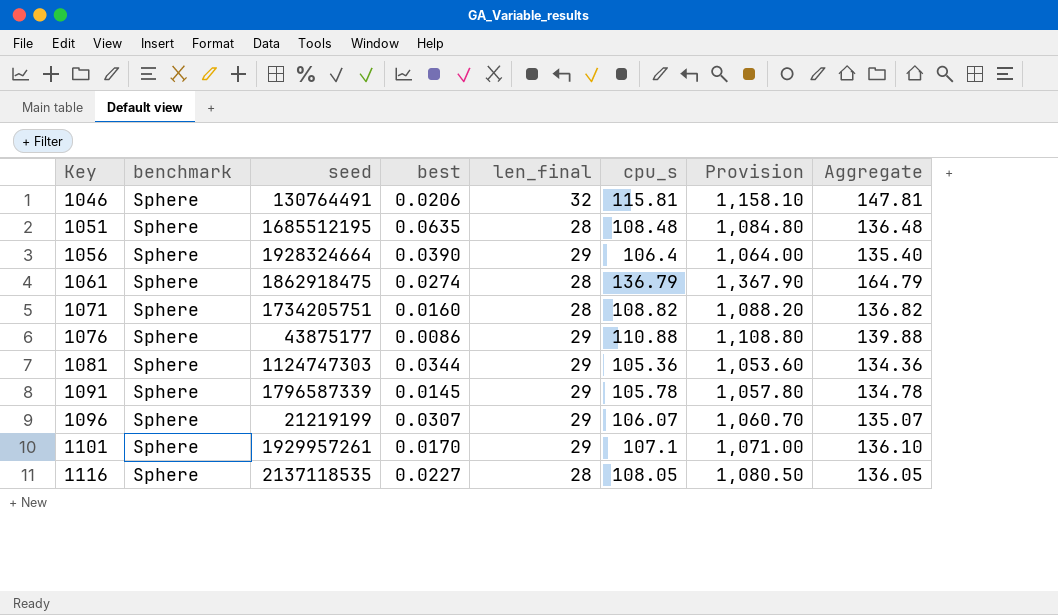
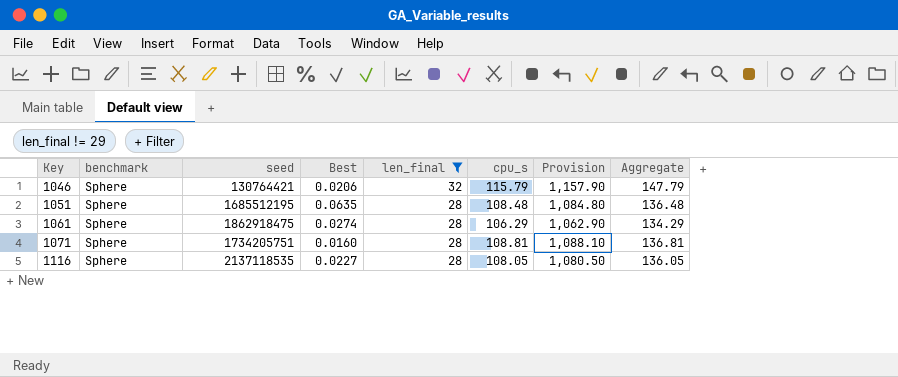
filter: none -> len_final != 29
column name: best -> Best
1046 | seed: 130764491 -> 130764421
1046 | cpu_s: 115.81 -> 115.79
1046 | Provision: 1,158.10 -> 1,157.90
1046 | Aggregate: 147.81 -> 147.79
1061 | cpu_s: 136.79 -> 106.29
1061 | Provision: 1,367.90 -> 1,062.90
1061 | Aggregate: 164.79 -> 134.29
1071 | cpu_s: 108.82 -> 108.81
1071 | Provision: 1,088.20 -> 1,088.10
1071 | Aggregate: 136.82 -> 136.81

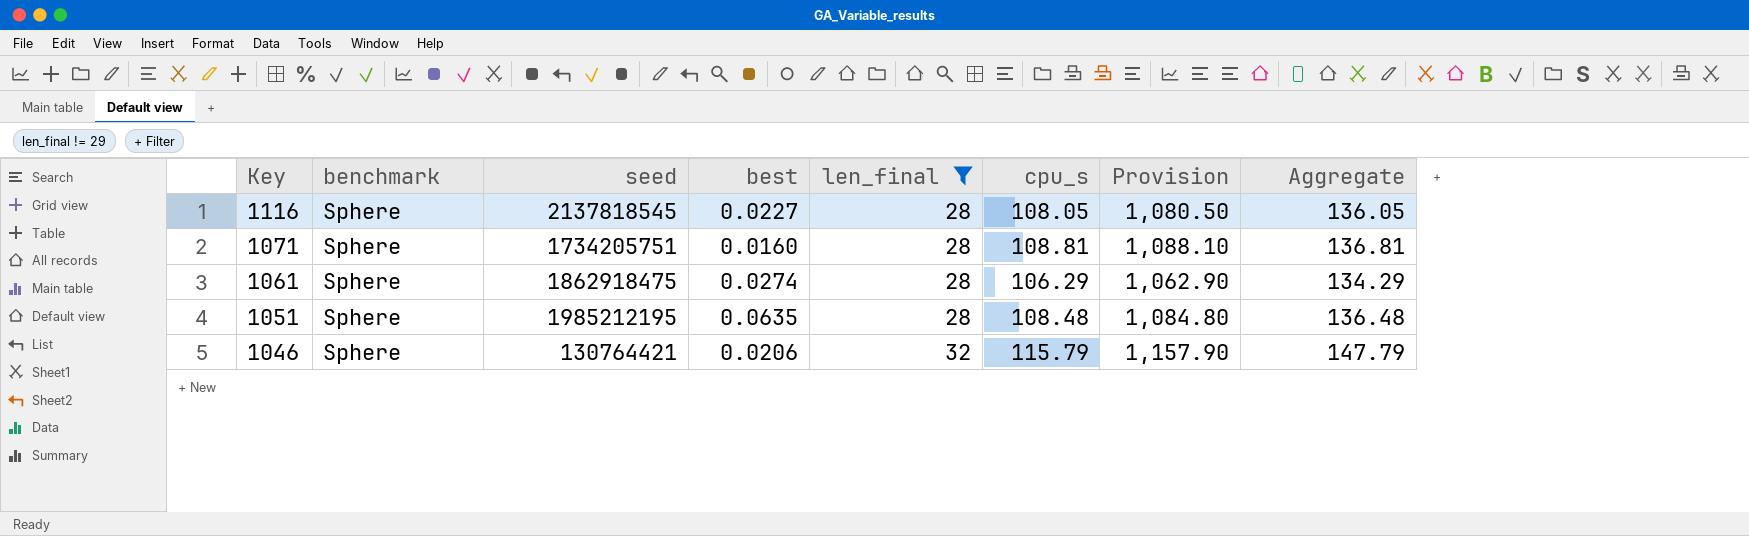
row order: Key ascending -> Key descending
column name: Best -> best
1116 | seed: 2137118535 -> 2137818545
1051 | seed: 1685512195 -> 1985212195

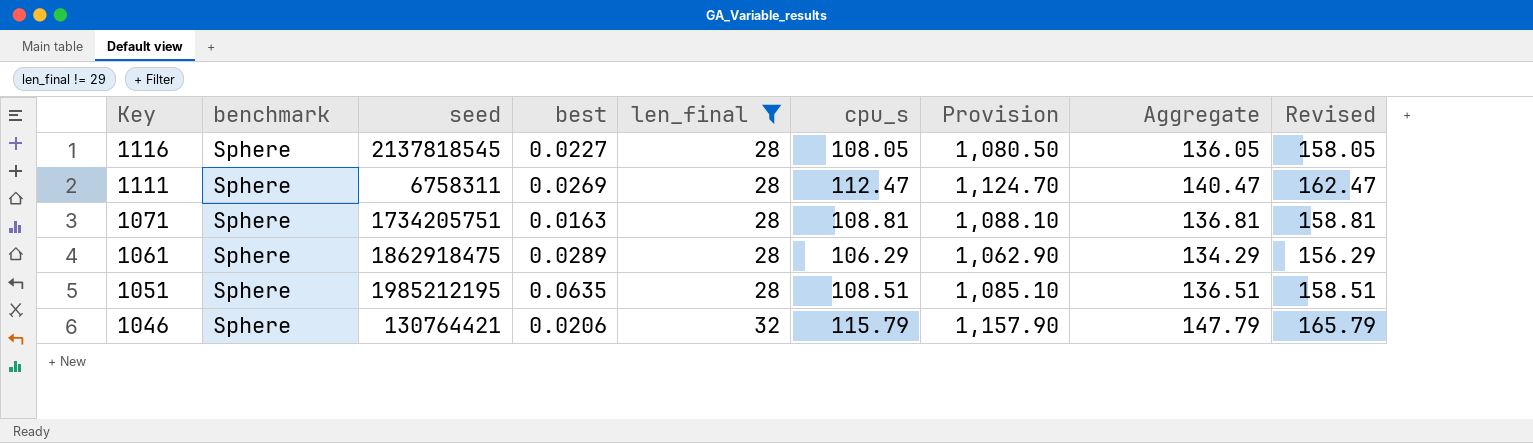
column Revised | formula: none -> [cpu_s] + 50
row 1111: none -> Sphere | 6758311 | 0.0269 | 28 | 112.47 | 1,124.70 | 140.47 | 162.47
1071 | best: 0.0160 -> 0.0163
1061 | best: 0.0274 -> 0.0289
1051 | cpu_s: 108.48 -> 108.51
1051 | Provision: 1,084.80 -> 1,085.10
1051 | Aggregate: 136.48 -> 136.51

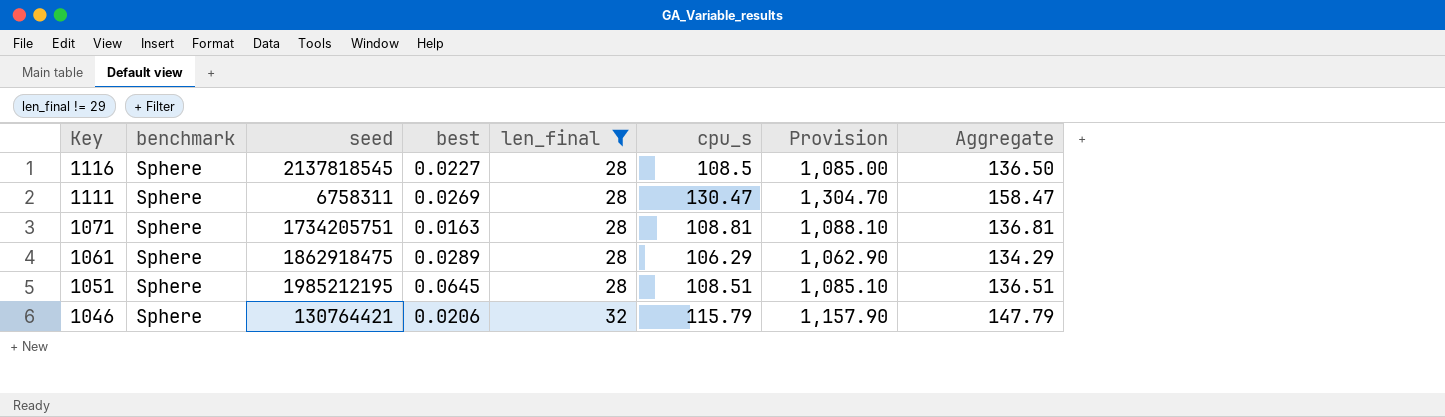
column Revised | formula: [cpu_s] + 50 -> none
1116 | cpu_s: 108.05 -> 108.5
1116 | Provision: 1,080.50 -> 1,085.00
1116 | Aggregate: 136.05 -> 136.50
1111 | cpu_s: 112.47 -> 130.47
1111 | Provision: 1,124.70 -> 1,304.70
1111 | Aggregate: 140.47 -> 158.47
1051 | best: 0.0635 -> 0.0645

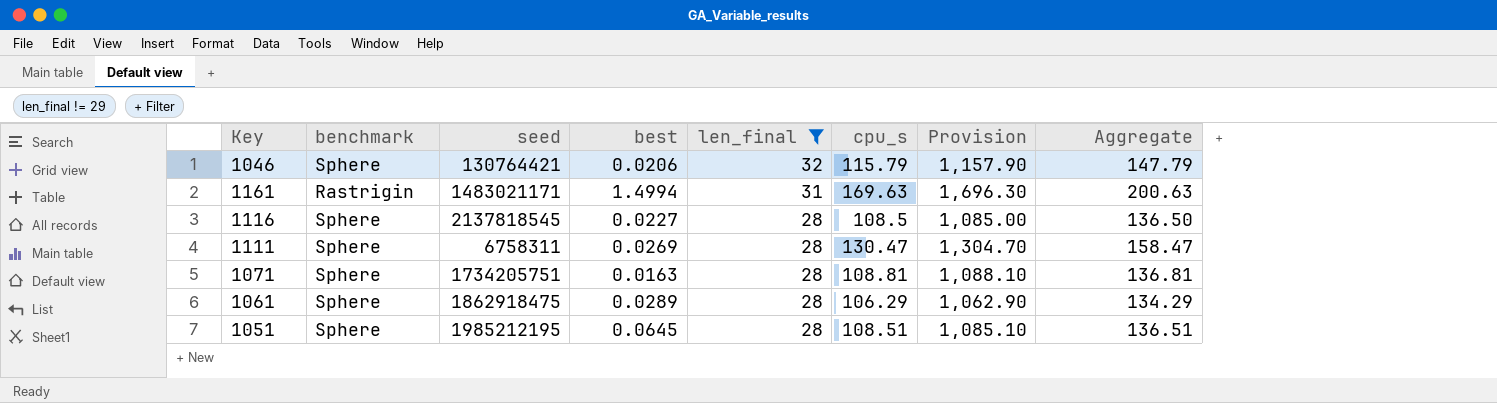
row order: Key descending -> len_final descending
row 1161: none -> Rastrigin | 1483021171 | 1.4994 | 31 | 169.63 | 1,696.30 | 200.63

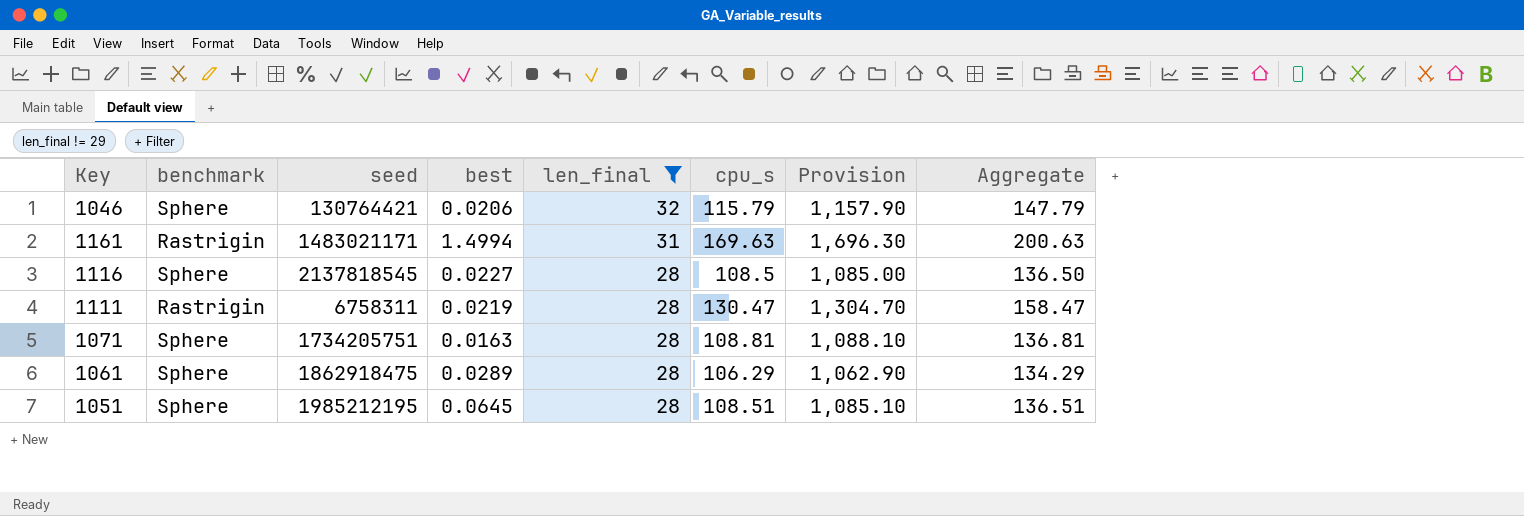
1111 | benchmark: Sphere -> Rastrigin
1111 | best: 0.0269 -> 0.0219

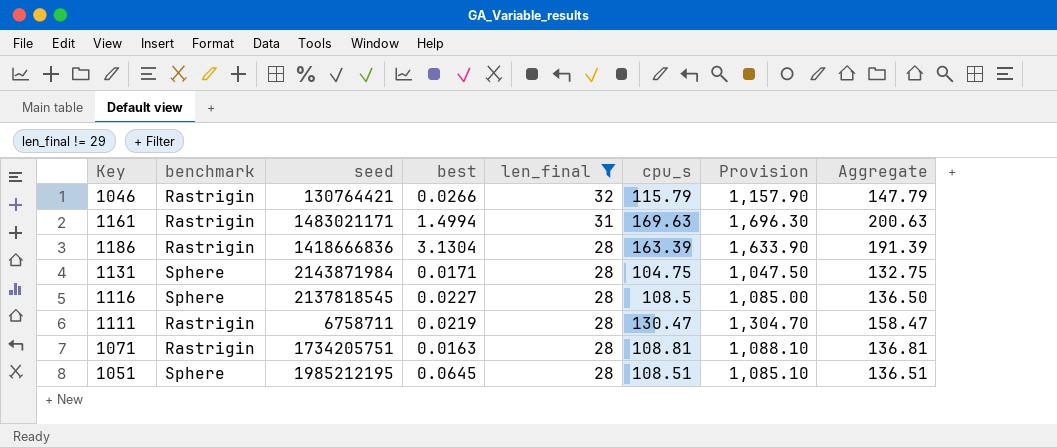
row 1061: Sphere | 1862918475 | 0.0289 | 28 | 106.29 | 1,062.90 | 134.29 -> none
1046 | benchmark: Sphere -> Rastrigin
1046 | best: 0.0206 -> 0.0266
row 1186: none -> Rastrigin | 1418666836 | 3.1304 | 28 | 163.39 | 1,633.90 | 191.39
row 1131: none -> Sphere | 2143871984 | 0.0171 | 28 | 104.75 | 1,047.50 | 132.75
1111 | seed: 6758311 -> 6758711
1071 | benchmark: Sphere -> Rastrigin

